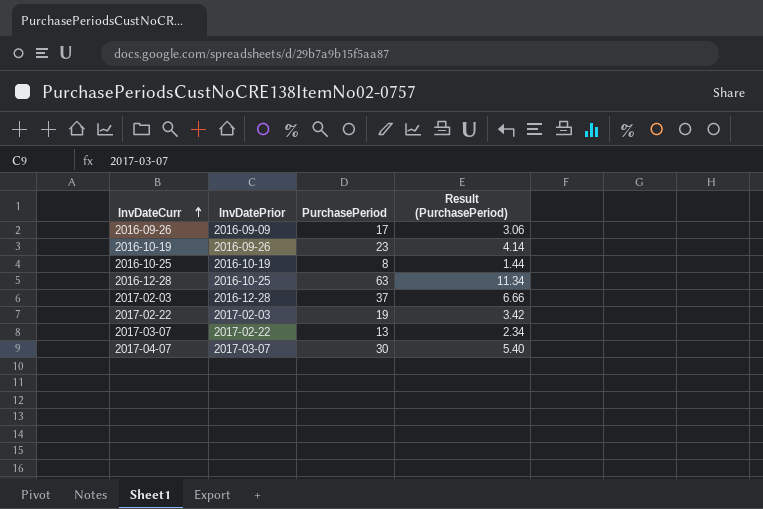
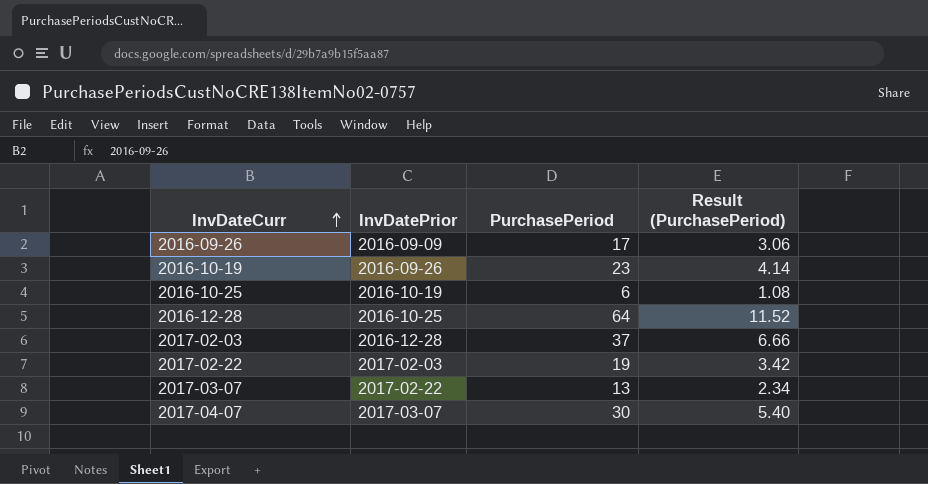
2016-10-25 | PurchasePeriod: 8 -> 6
2016-10-25 | Result (PurchasePeriod): 1.44 -> 1.08
2016-12-28 | PurchasePeriod: 63 -> 64
2016-12-28 | Result (PurchasePeriod): 11.34 -> 11.52

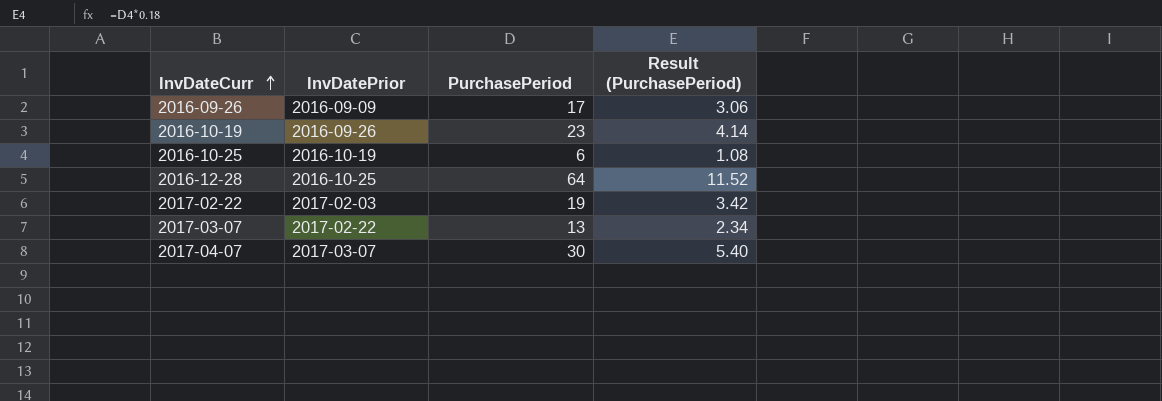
row 2017-02-03: 2016-12-28 | 37 | 6.66 -> none

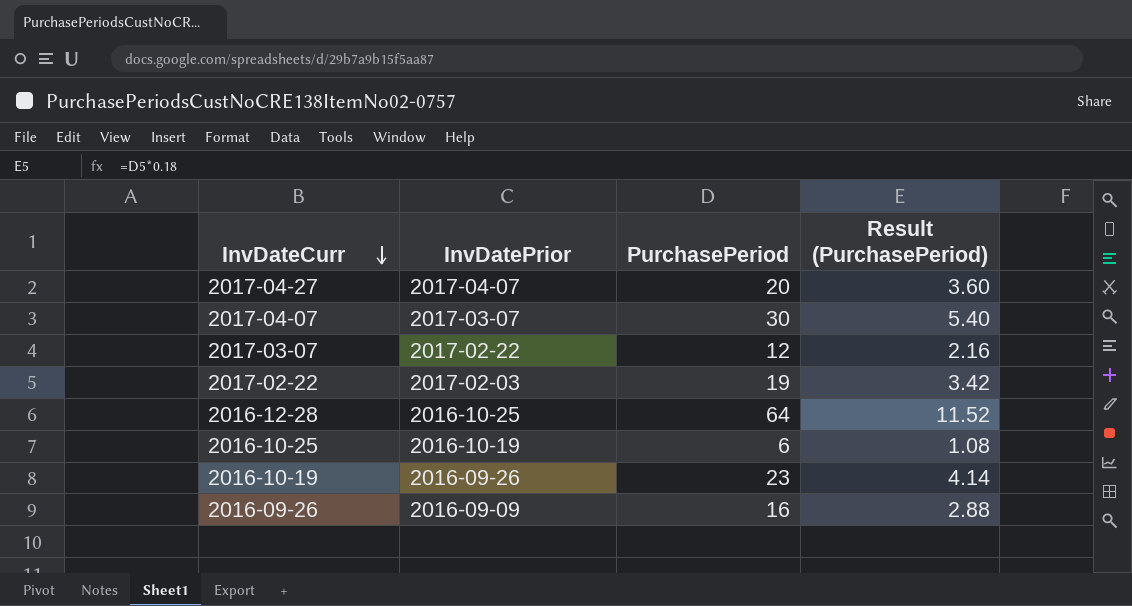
row order: InvDateCurr ascending -> InvDateCurr descending
row 2017-04-27: none -> 2017-04-07 | 20 | 3.60
2017-03-07 | PurchasePeriod: 13 -> 12
2017-03-07 | Result (PurchasePeriod): 2.34 -> 2.16
2016-09-26 | PurchasePeriod: 17 -> 16
2016-09-26 | Result (PurchasePeriod): 3.06 -> 2.88

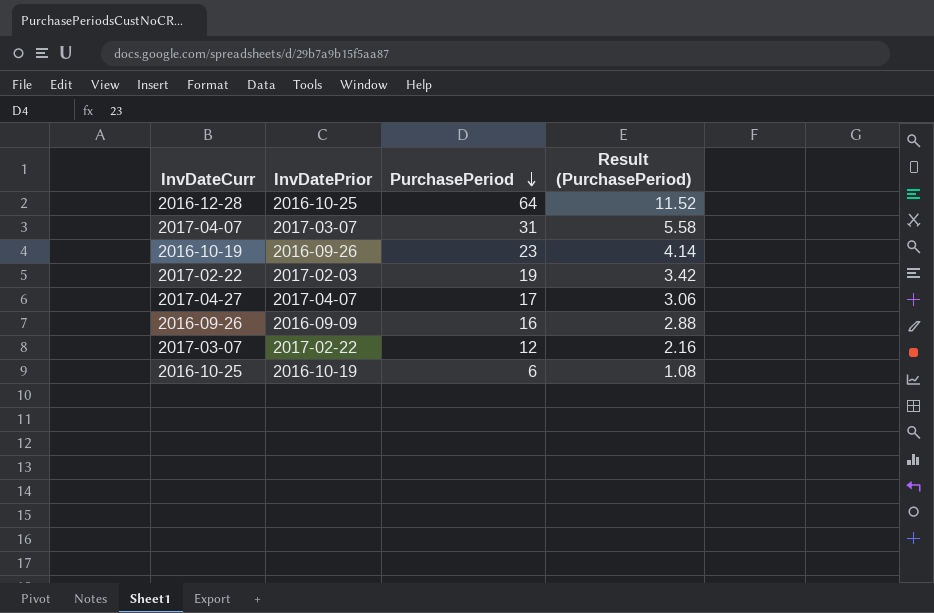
row order: InvDateCurr descending -> PurchasePeriod descending
2017-04-07 | PurchasePeriod: 30 -> 31
2017-04-07 | Result (PurchasePeriod): 5.40 -> 5.58
2017-04-27 | PurchasePeriod: 20 -> 17
2017-04-27 | Result (PurchasePeriod): 3.60 -> 3.06

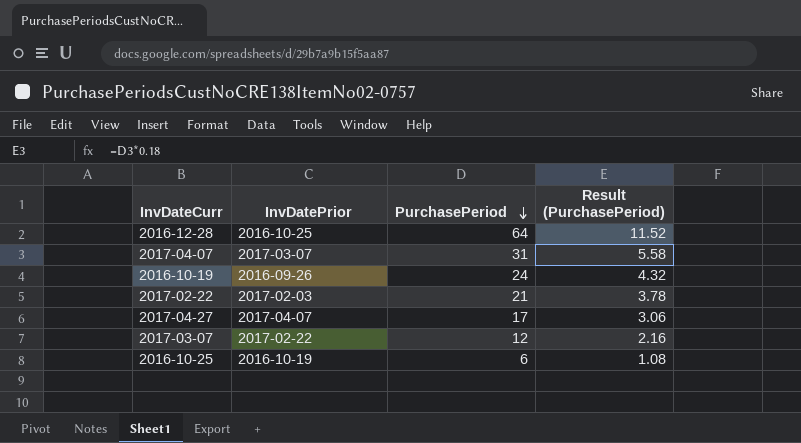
row 2016-09-26: 2016-09-09 | 16 | 2.88 -> none
2016-10-19 | PurchasePeriod: 23 -> 24
2016-10-19 | Result (PurchasePeriod): 4.14 -> 4.32
2017-02-22 | PurchasePeriod: 19 -> 21
2017-02-22 | Result (PurchasePeriod): 3.42 -> 3.78

